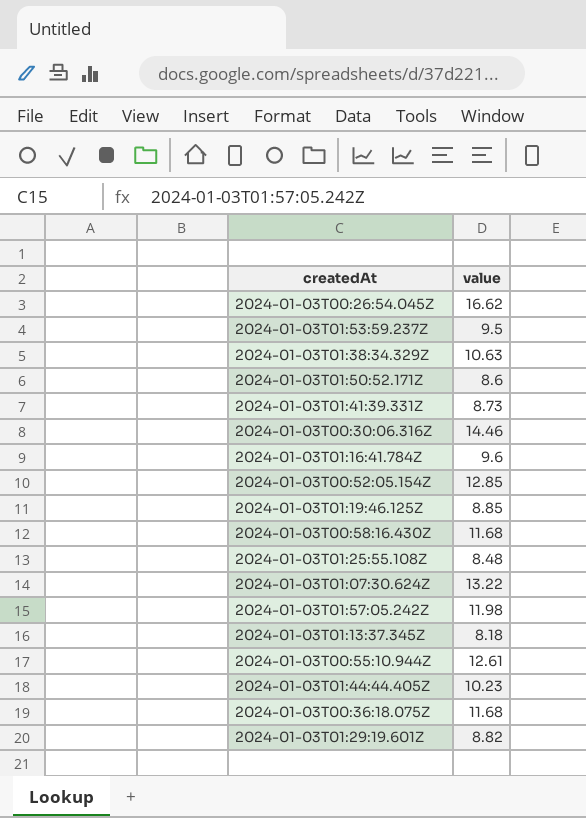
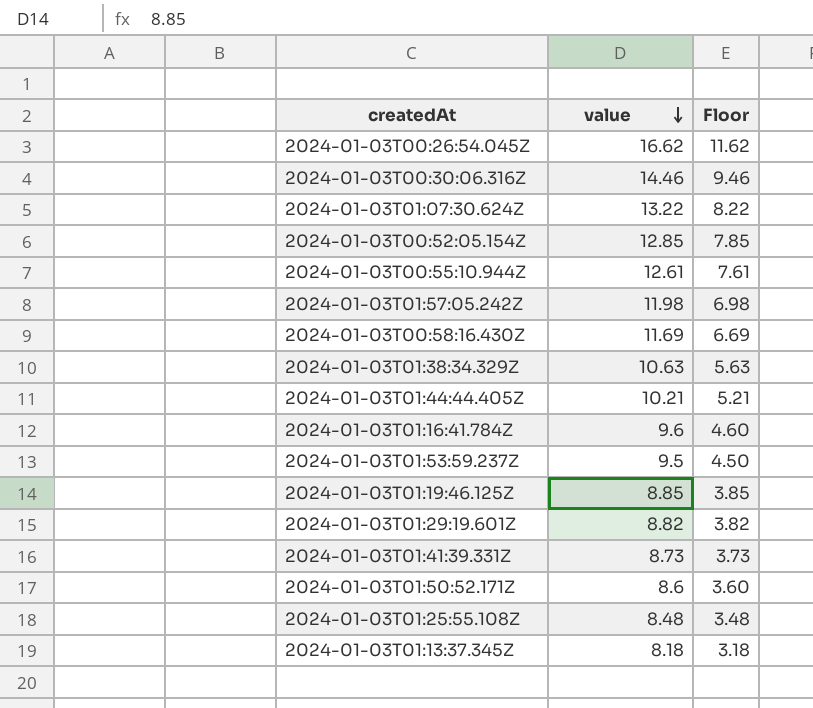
row order: none -> value descending
column Floor | formula: none -> [value] - 5
row 2024-01-03T00:36:18.075Z: 11.68 -> none
2024-01-03T00:58:16.430Z | value: 11.68 -> 11.69
2024-01-03T01:44:44.405Z | value: 10.23 -> 10.21

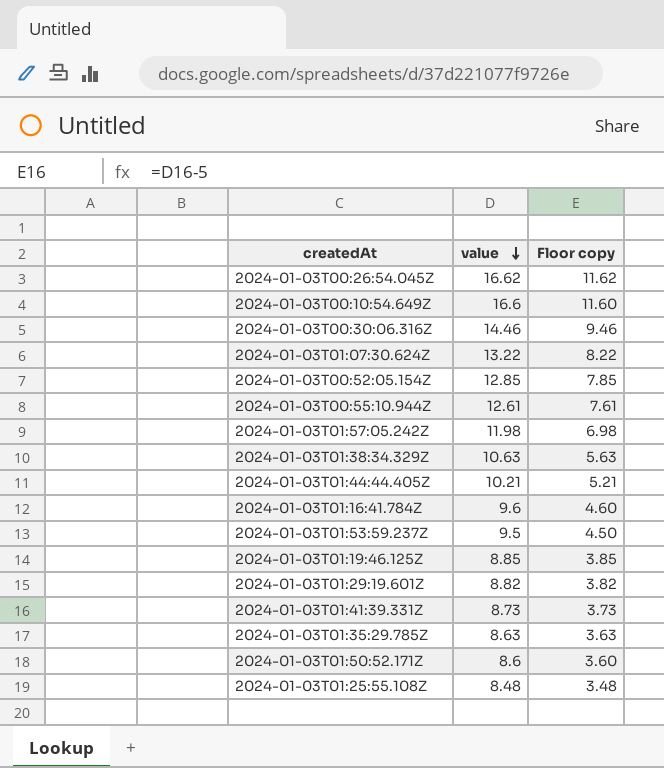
column name: Floor -> Floor copy
row 2024-01-03T00:58:16.430Z: 11.69 | 6.69 -> none
row 2024-01-03T01:13:37.345Z: 8.18 | 3.18 -> none
row 2024-01-03T00:10:54.649Z: none -> 16.6 | 11.60
row 2024-01-03T01:35:29.785Z: none -> 8.63 | 3.63

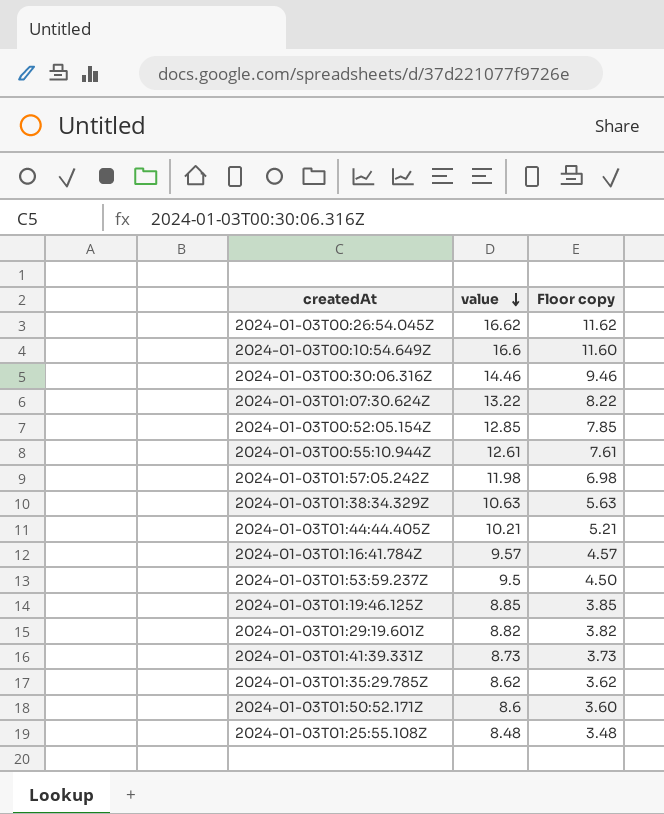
2024-01-03T01:16:41.784Z | value: 9.6 -> 9.57
2024-01-03T01:16:41.784Z | Floor copy: 4.60 -> 4.57
2024-01-03T01:35:29.785Z | value: 8.63 -> 8.62
2024-01-03T01:35:29.785Z | Floor copy: 3.63 -> 3.62

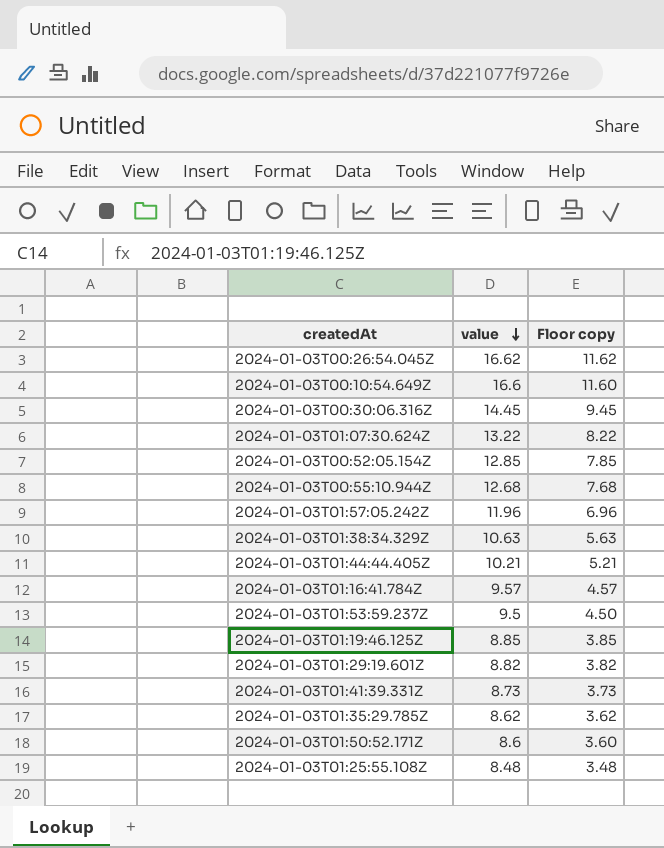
2024-01-03T00:30:06.316Z | value: 14.46 -> 14.45
2024-01-03T00:30:06.316Z | Floor copy: 9.46 -> 9.45
2024-01-03T00:55:10.944Z | value: 12.61 -> 12.68
2024-01-03T00:55:10.944Z | Floor copy: 7.61 -> 7.68
2024-01-03T01:57:05.242Z | value: 11.98 -> 11.96
2024-01-03T01:57:05.242Z | Floor copy: 6.98 -> 6.96

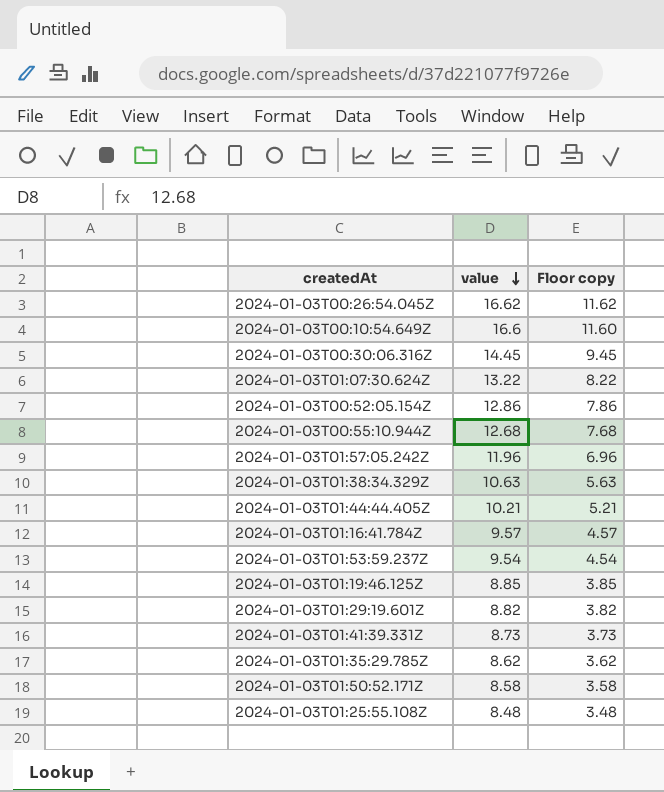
2024-01-03T00:52:05.154Z | value: 12.85 -> 12.86
2024-01-03T00:52:05.154Z | Floor copy: 7.85 -> 7.86
2024-01-03T01:53:59.237Z | value: 9.5 -> 9.54
2024-01-03T01:53:59.237Z | Floor copy: 4.50 -> 4.54
2024-01-03T01:50:52.171Z | value: 8.6 -> 8.58
2024-01-03T01:50:52.171Z | Floor copy: 3.60 -> 3.58

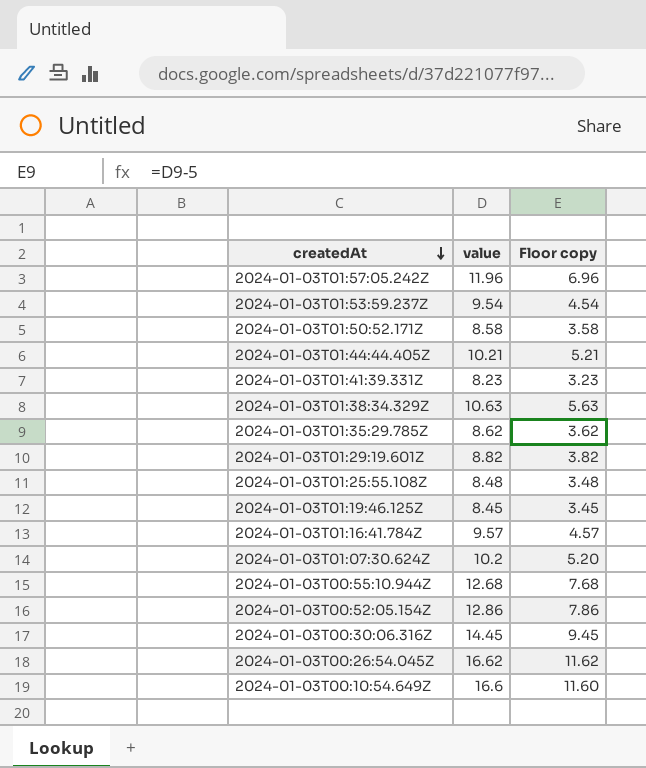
row order: value descending -> createdAt descending
2024-01-03T01:41:39.331Z | value: 8.73 -> 8.23
2024-01-03T01:41:39.331Z | Floor copy: 3.73 -> 3.23
2024-01-03T01:19:46.125Z | value: 8.85 -> 8.45
2024-01-03T01:19:46.125Z | Floor copy: 3.85 -> 3.45
2024-01-03T01:07:30.624Z | value: 13.22 -> 10.2
2024-01-03T01:07:30.624Z | Floor copy: 8.22 -> 5.20

